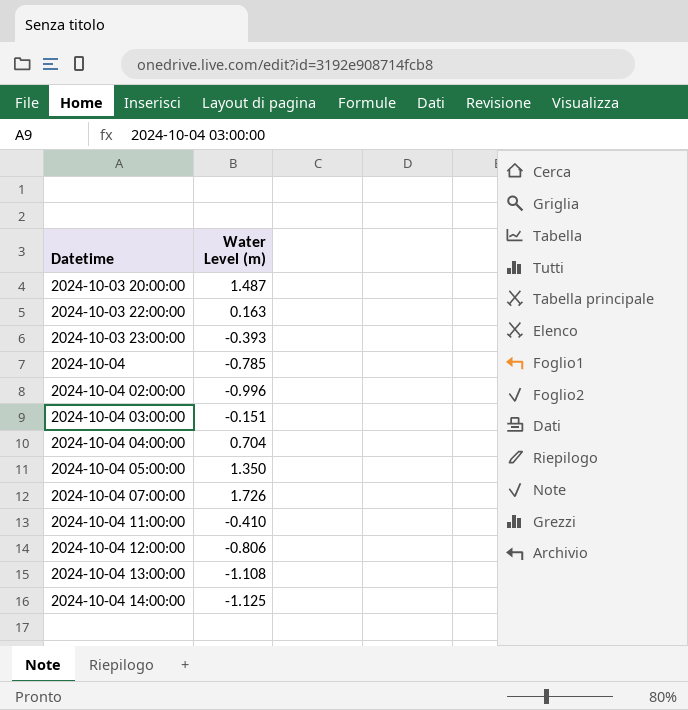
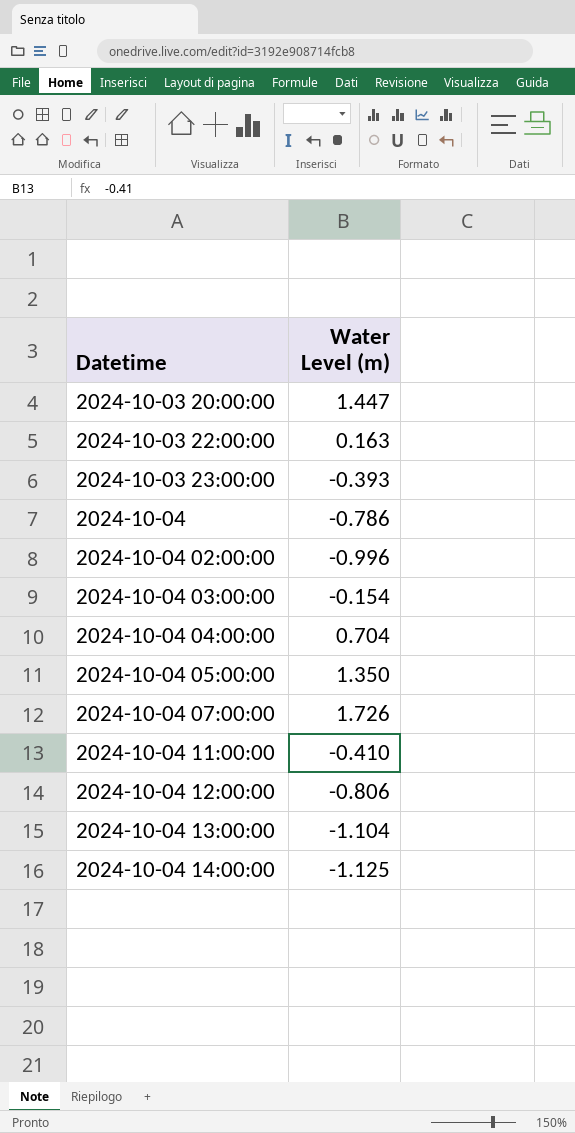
2024-10-03 20:00:00 | Water Level (m): 1.487 -> 1.447
2024-10-04 | Water Level (m): -0.785 -> -0.786
2024-10-04 03:00:00 | Water Level (m): -0.151 -> -0.154
2024-10-04 13:00:00 | Water Level (m): -1.108 -> -1.104

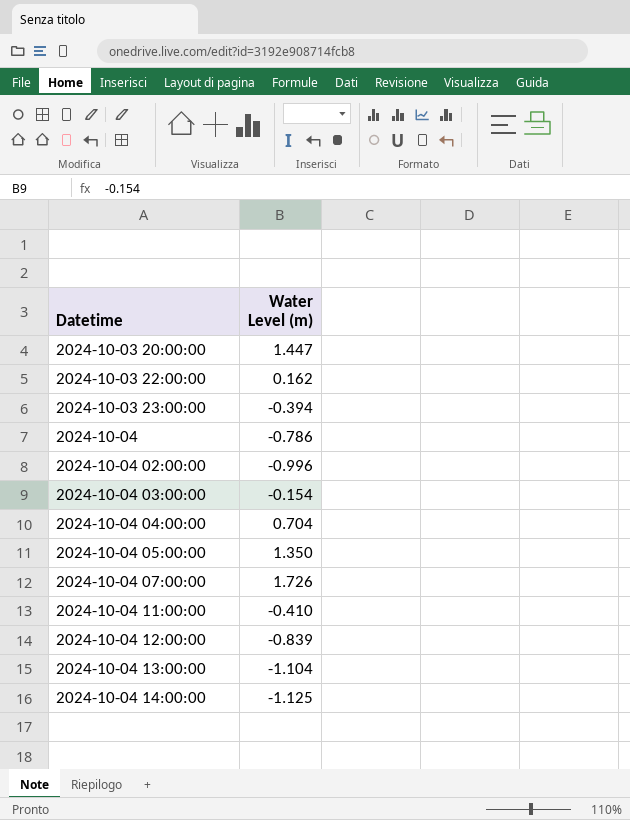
2024-10-03 22:00:00 | Water Level (m): 0.163 -> 0.162
2024-10-03 23:00:00 | Water Level (m): -0.393 -> -0.394
2024-10-04 12:00:00 | Water Level (m): -0.806 -> -0.839

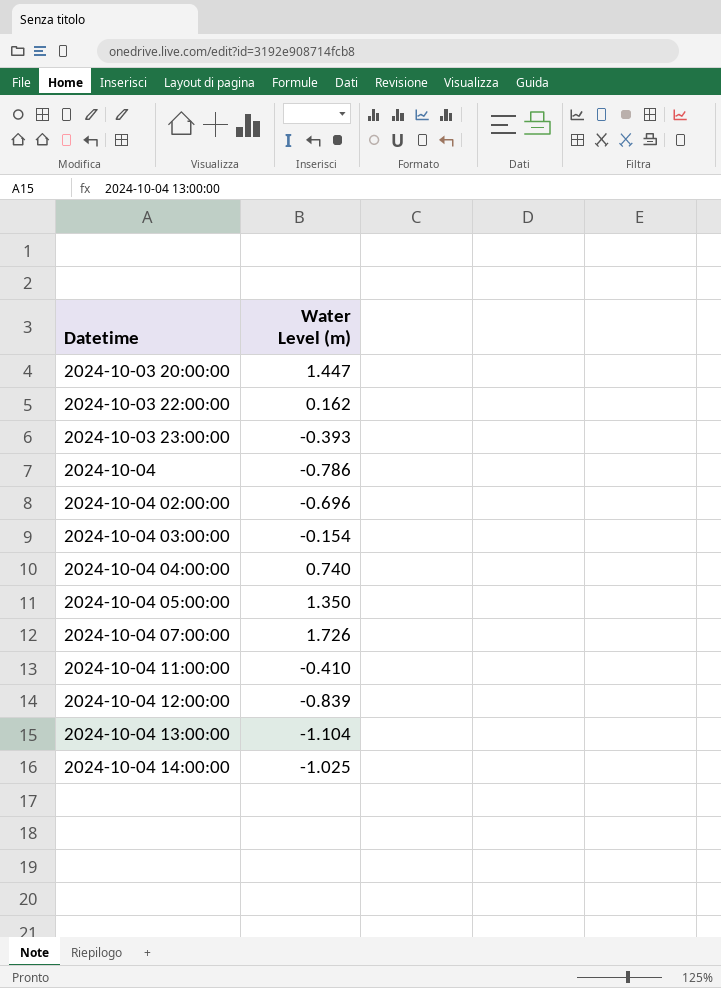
2024-10-03 23:00:00 | Water Level (m): -0.394 -> -0.393
2024-10-04 02:00:00 | Water Level (m): -0.996 -> -0.696
2024-10-04 04:00:00 | Water Level (m): 0.704 -> 0.740
2024-10-04 14:00:00 | Water Level (m): -1.125 -> -1.025

